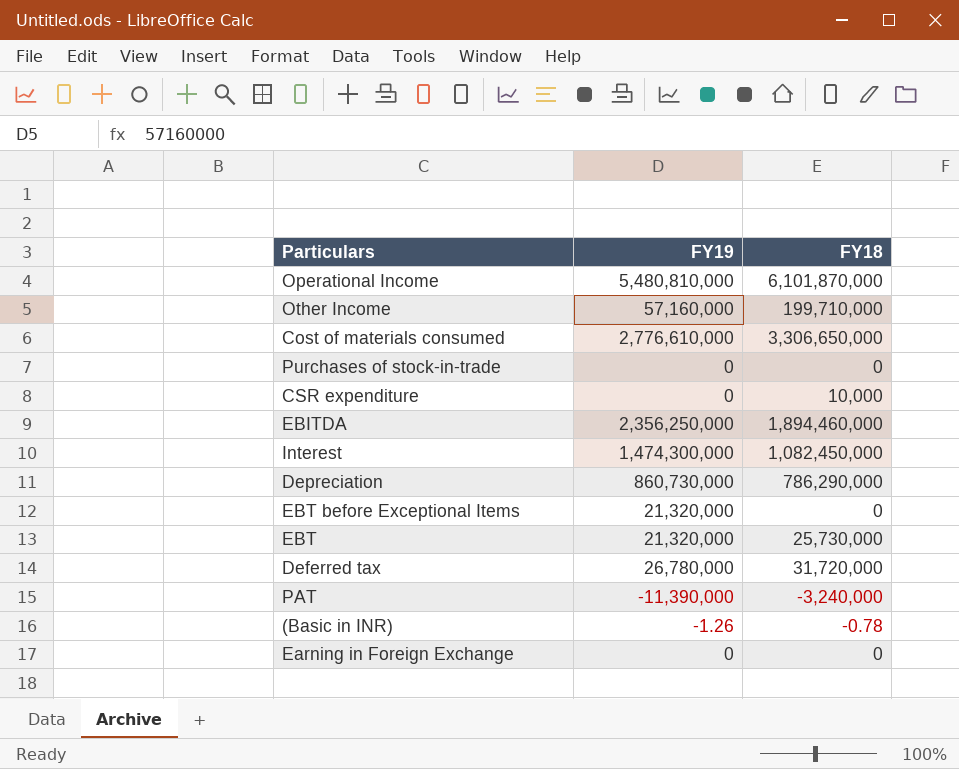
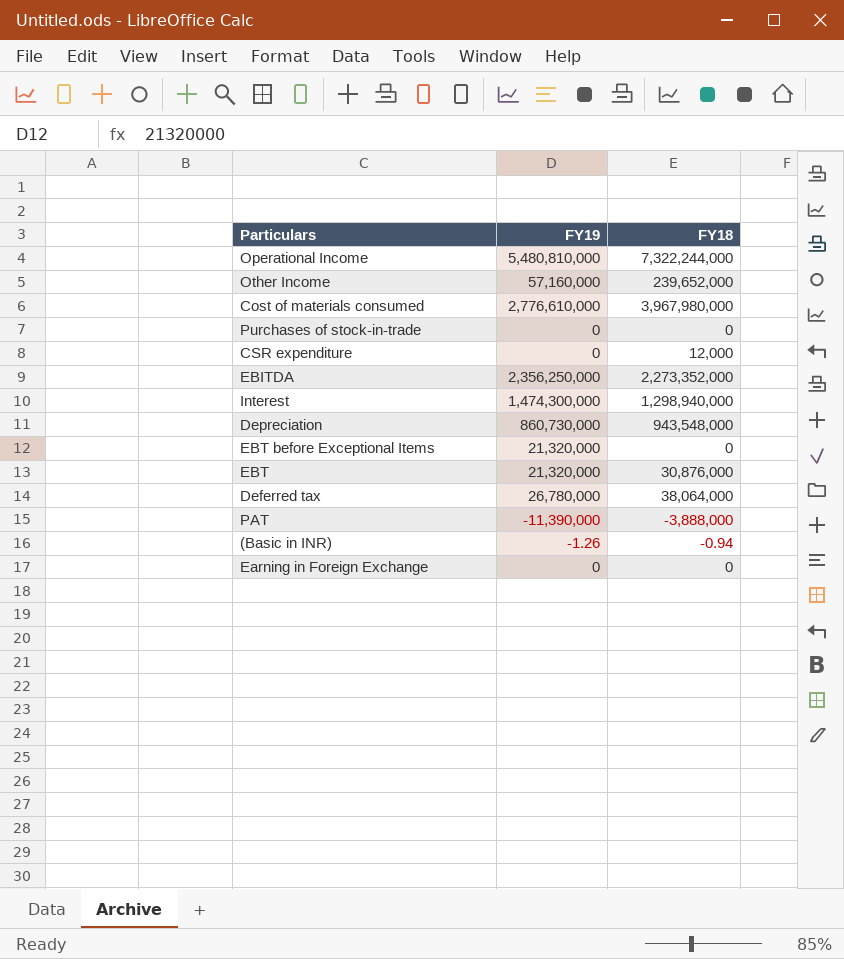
Operational Income | FY18: 6,101,870,000 -> 7,322,244,000
Other Income | FY18: 199,710,000 -> 239,652,000
Cost of materials consumed | FY18: 3,306,650,000 -> 3,967,980,000
CSR expenditure | FY18: 10,000 -> 12,000
EBITDA | FY18: 1,894,460,000 -> 2,273,352,000
Interest | FY18: 1,082,450,000 -> 1,298,940,000
Depreciation | FY18: 786,290,000 -> 943,548,000
EBT | FY18: 25,730,000 -> 30,876,000
Deferred tax | FY18: 31,720,000 -> 38,064,000
PAT | FY18: -3,240,000 -> -3,888,000
(Basic in INR) | FY18: -0.78 -> -0.94

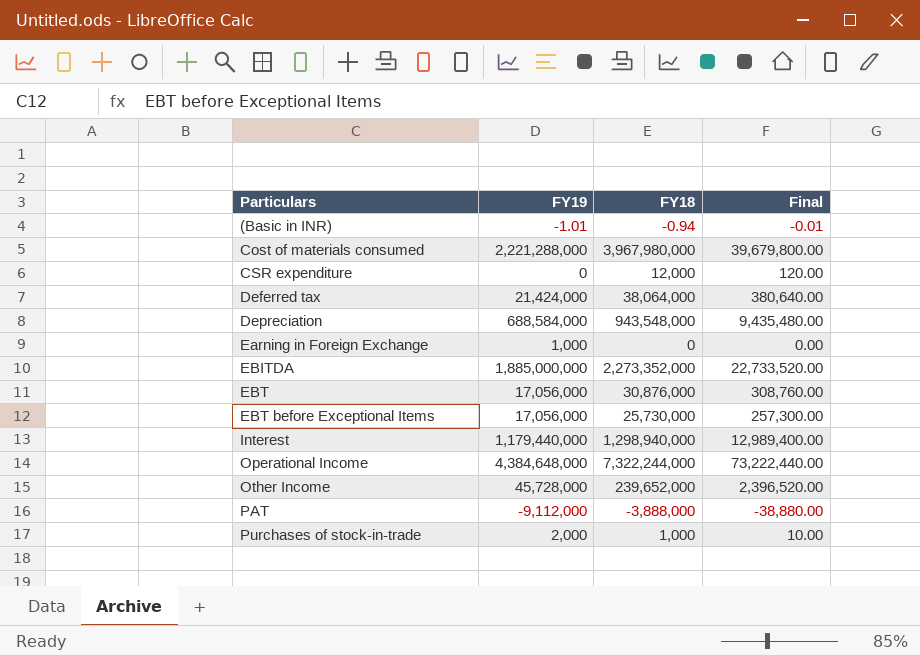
row order: none -> Particulars ascending
column Final | formula: none -> [FY18] * 0.01
(Basic in INR) | FY19: -1.26 -> -1.01
Cost of materials consumed | FY19: 2,776,610,000 -> 2,221,288,000
Deferred tax | FY19: 26,780,000 -> 21,424,000
Depreciation | FY19: 860,730,000 -> 688,584,000
Earning in Foreign Exchange | FY19: 0 -> 1,000
EBITDA | FY19: 2,356,250,000 -> 1,885,000,000
EBT | FY19: 21,320,000 -> 17,056,000
EBT before Exceptional Items | FY19: 21,320,000 -> 17,056,000
EBT before Exceptional Items | FY18: 0 -> 25,730,000
Interest | FY19: 1,474,300,000 -> 1,179,440,000
Operational Income | FY19: 5,480,810,000 -> 4,384,648,000
Other Income | FY19: 57,160,000 -> 45,728,000
PAT | FY19: -11,390,000 -> -9,112,000
Purchases of stock-in-trade | FY19: 0 -> 2,000
Purchases of stock-in-trade | FY18: 0 -> 1,000

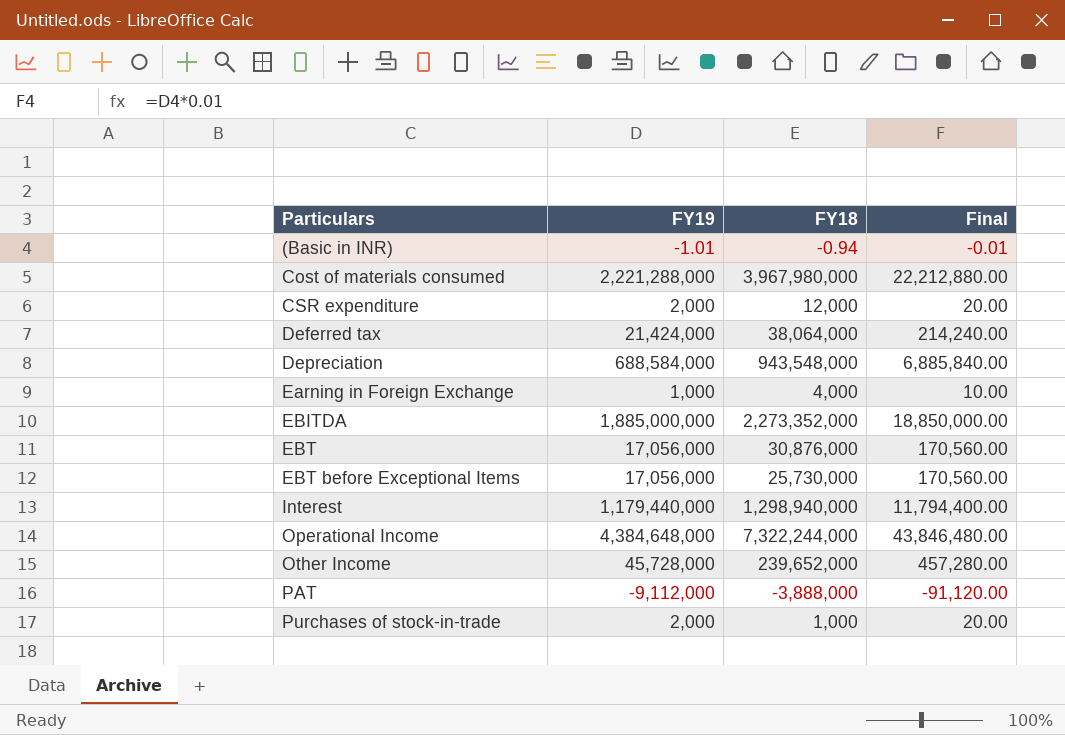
column Final | formula: [FY18] * 0.01 -> [FY19] * 0.01
CSR expenditure | FY19: 0 -> 2,000
Earning in Foreign Exchange | FY18: 0 -> 4,000

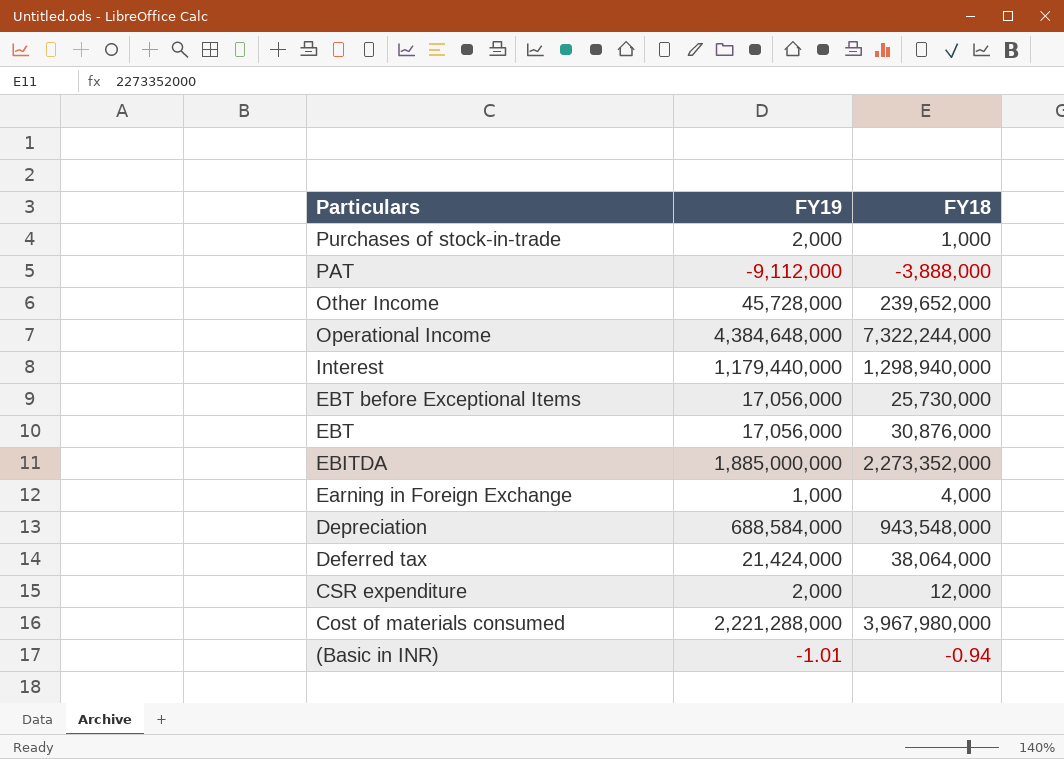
row order: Particulars ascending -> Particulars descending
column Final | formula: [FY19] * 0.01 -> none

